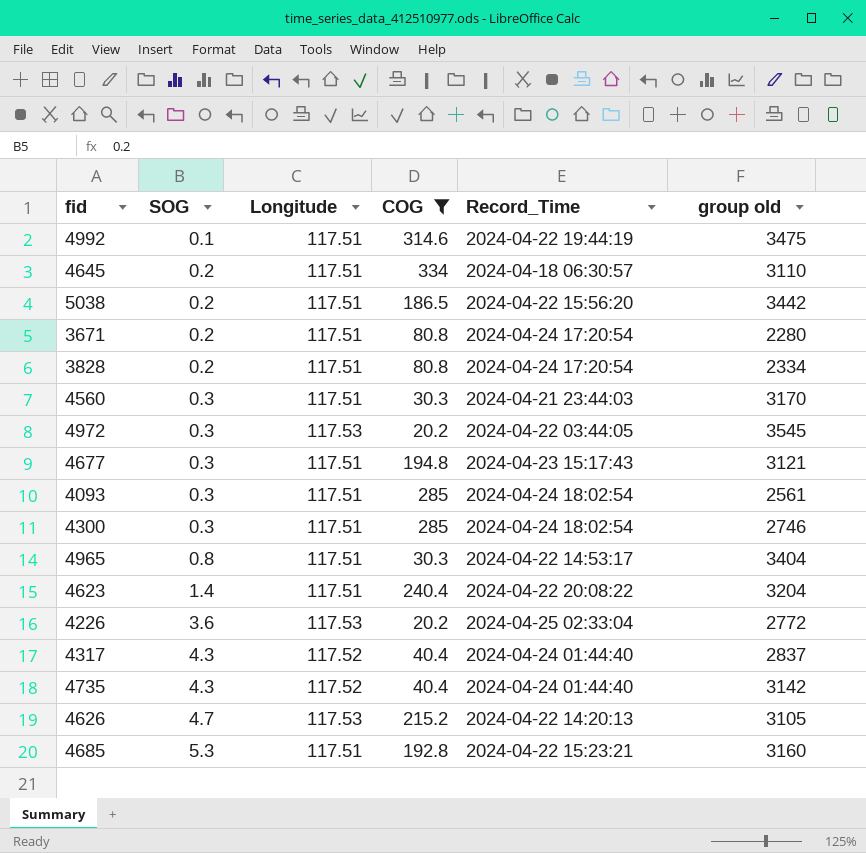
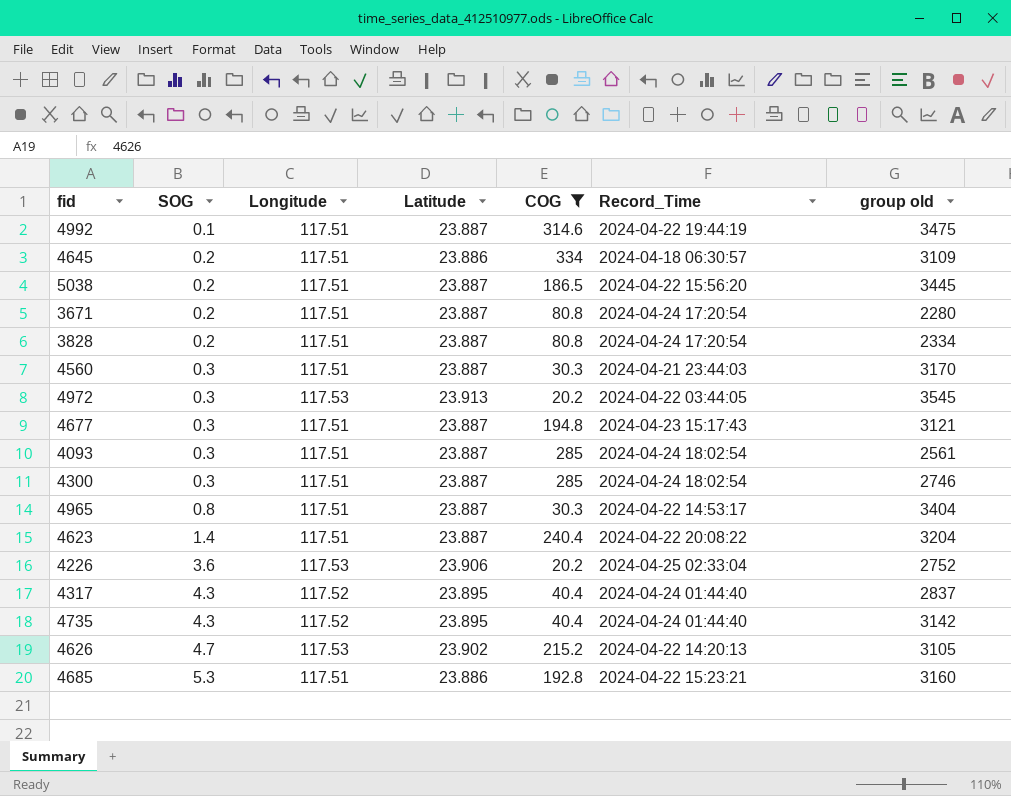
column Latitude | position: none -> 4
4645 | group old: 3110 -> 3109
5038 | group old: 3442 -> 3445
4226 | group old: 2772 -> 2752

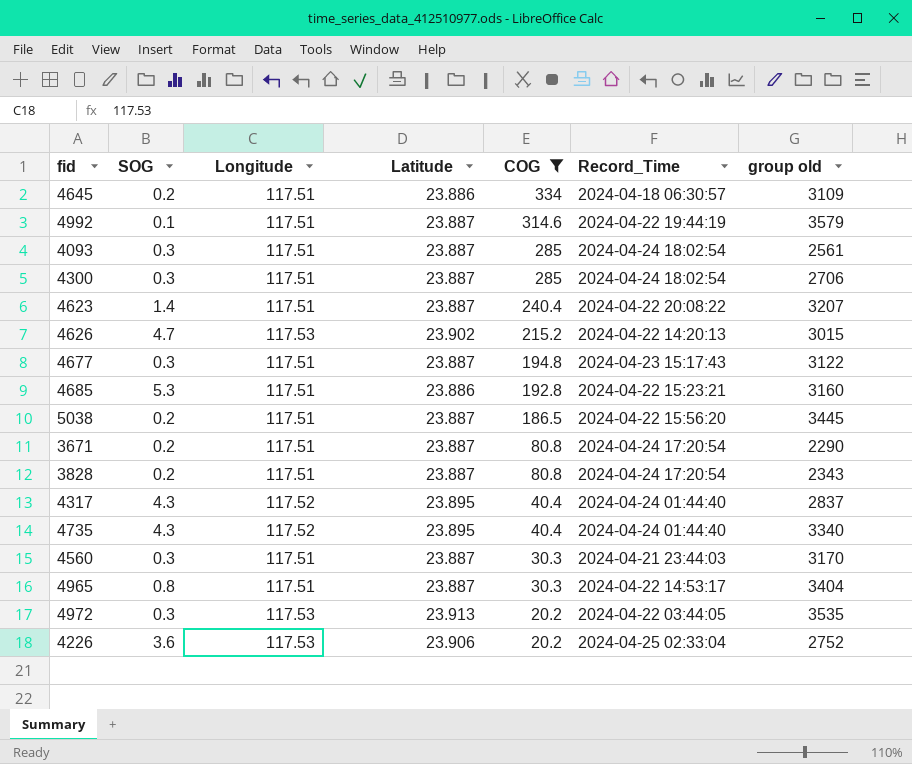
row order: SOG ascending -> COG descending
4992 | group old: 3475 -> 3579
4300 | group old: 2746 -> 2706
4623 | group old: 3204 -> 3207
4626 | group old: 3105 -> 3015
4677 | group old: 3121 -> 3122
3671 | group old: 2280 -> 2290
3828 | group old: 2334 -> 2343
4735 | group old: 3142 -> 3340
4972 | group old: 3545 -> 3535

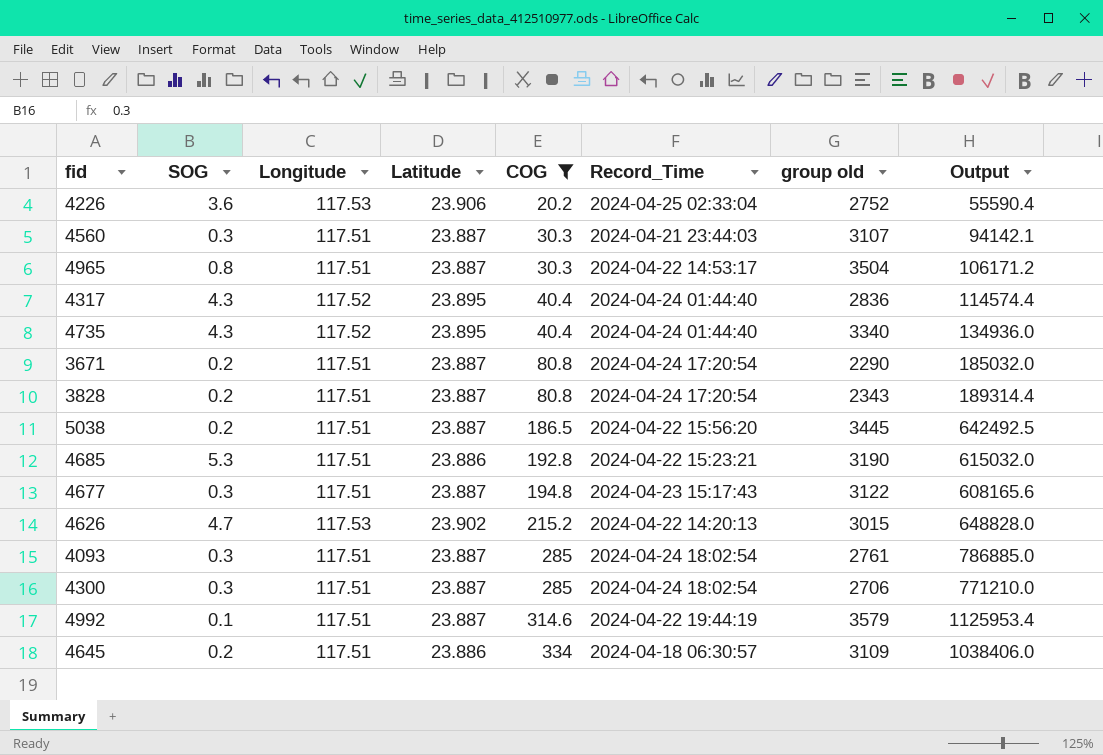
row order: COG descending -> COG ascending
column Output | formula: none -> [COG] * [group old]
row 4623: 1.4 | 117.51 | 23.887 | 240.4 | 2024-04-22 20:08:22 | 3207 -> none
row 4972: 0.3 | 117.53 | 23.913 | 20.2 | 2024-04-22 03:44:05 | 3535 -> none
4560 | group old: 3170 -> 3107
4965 | group old: 3404 -> 3504
4317 | group old: 2837 -> 2836
4685 | group old: 3160 -> 3190
4093 | group old: 2561 -> 2761

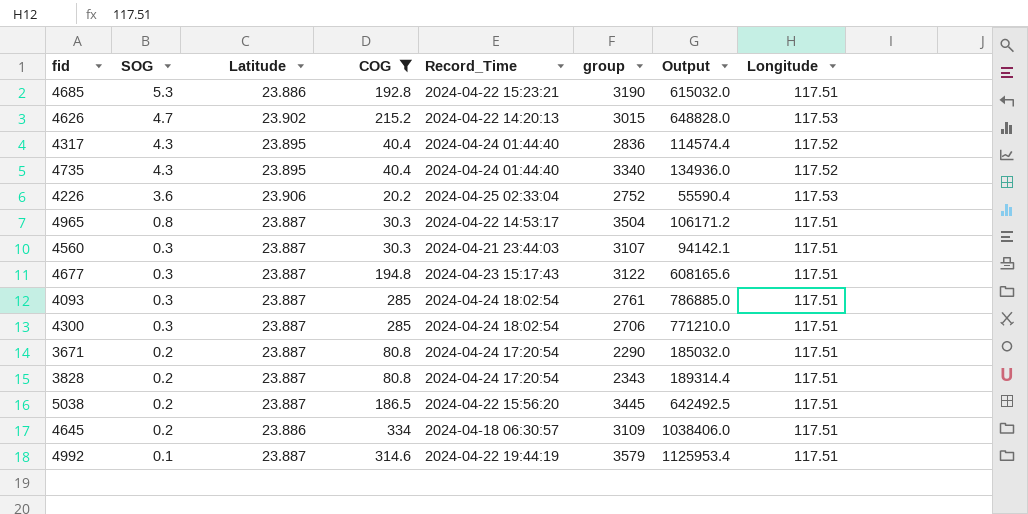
row order: COG ascending -> SOG descending
column name: group old -> group
column Longitude | position: 3 -> 8

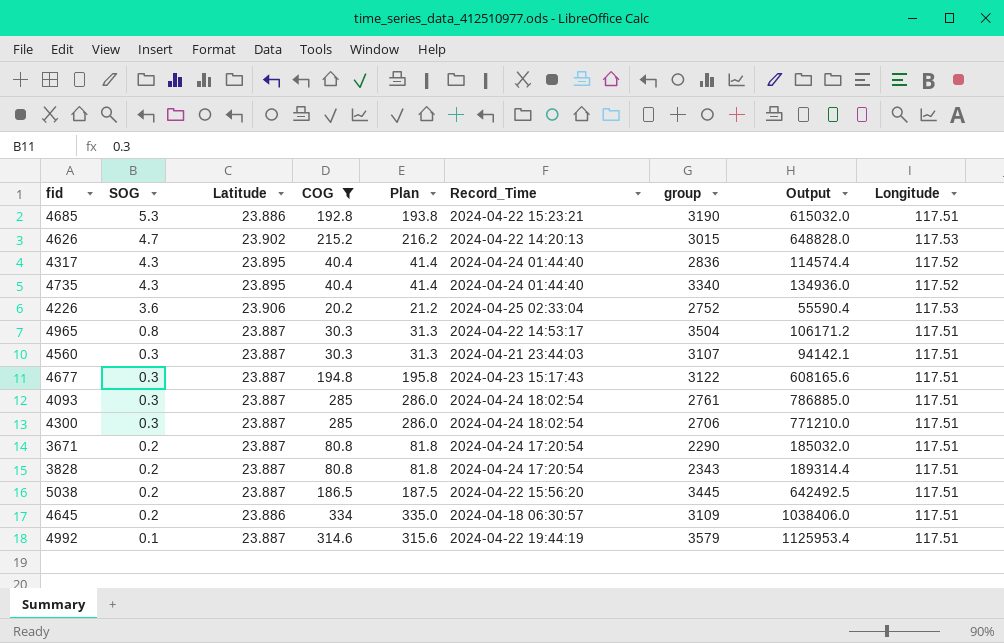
column Plan | formula: none -> [COG] + 1

